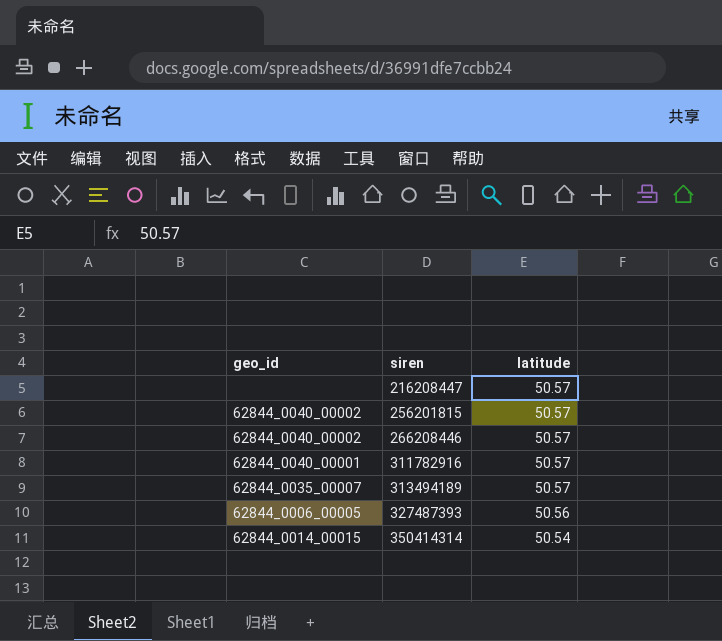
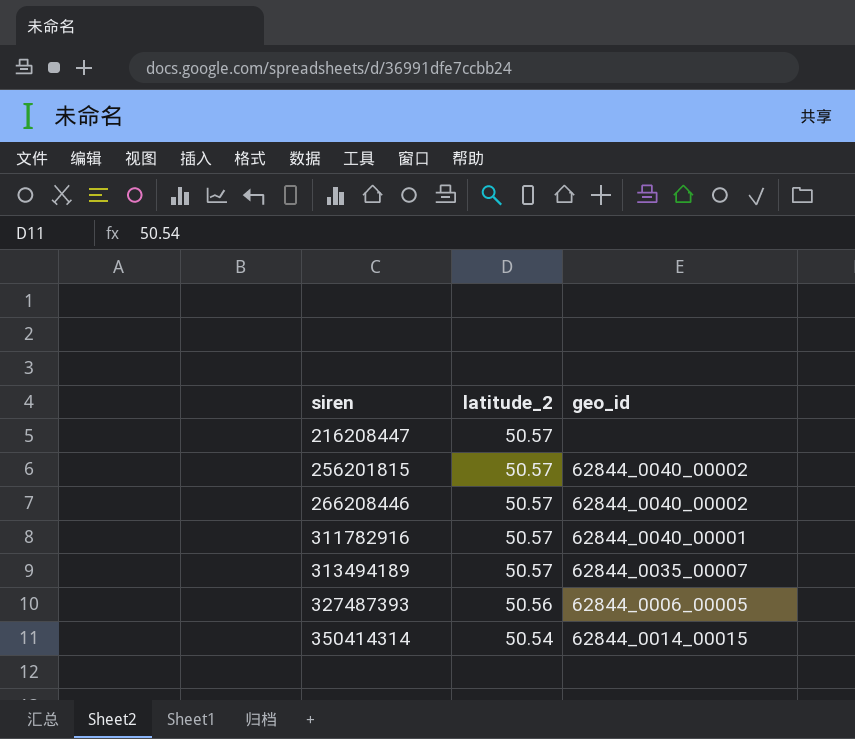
column name: latitude -> latitude_2
column geo_id | position: 1 -> 3

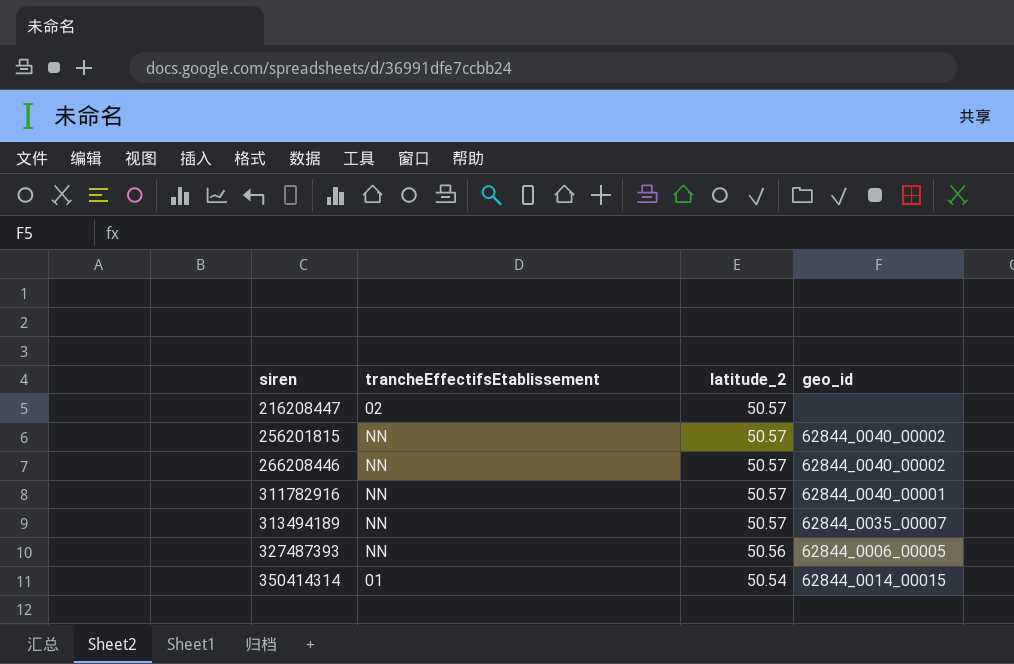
column trancheEffectifsEtablissement | position: none -> 2

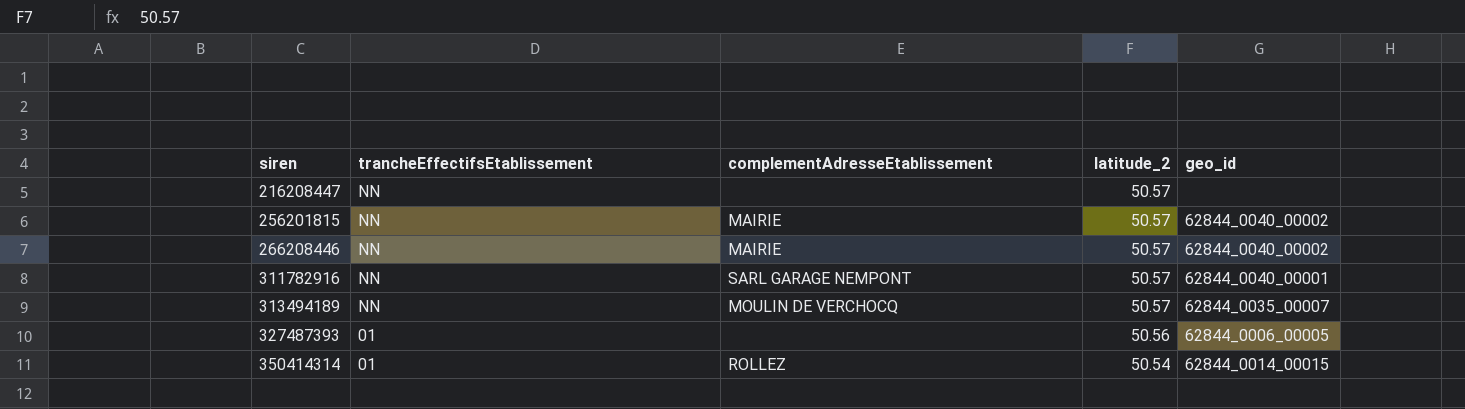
column complementAdresseEtablissement | position: none -> 3
216208447 | trancheEffectifsEtablissement: 02 -> NN
327487393 | trancheEffectifsEtablissement: NN -> 01

